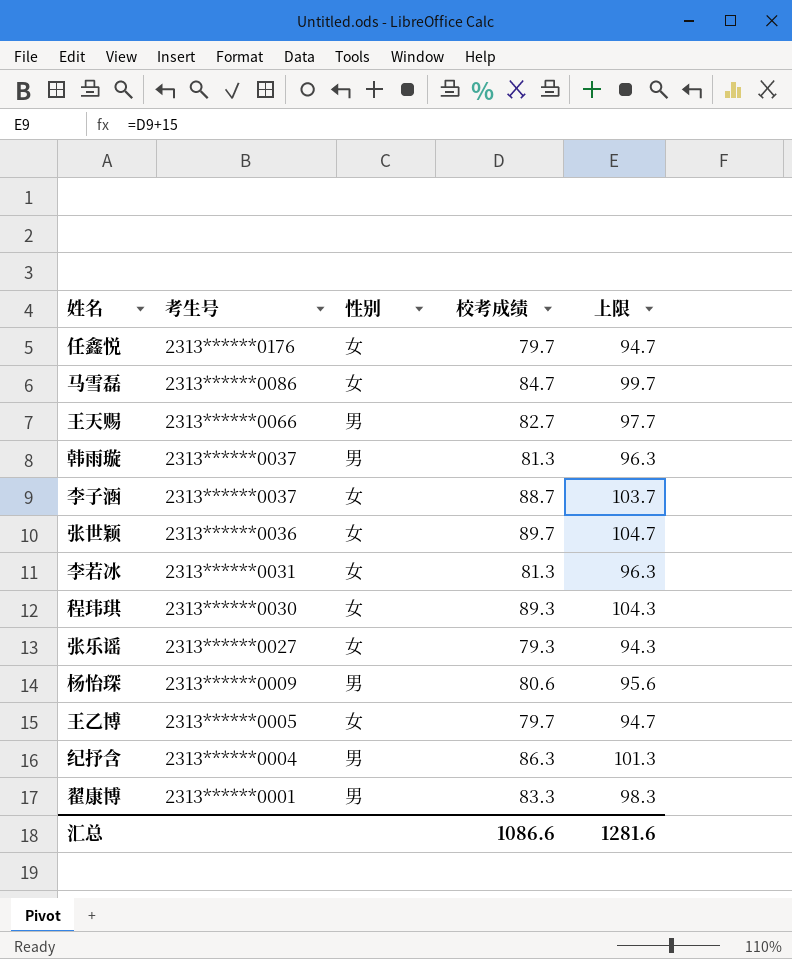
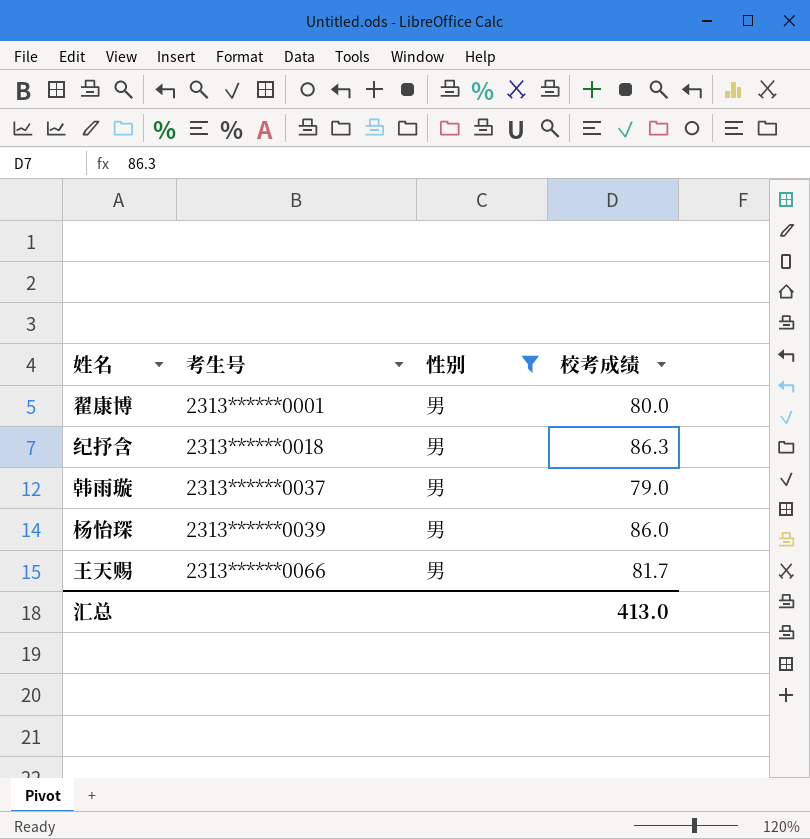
filter: none -> 性别 = 男
row order: 考生号 descending -> 考生号 ascending
column 上限 | formula: [校考成绩] + 15 -> none
翟康博 | 校考成绩: 83.3 -> 80.0
纪抒含 | 考生号: 2313******0004 -> 2313******0018
韩雨璇 | 校考成绩: 81.3 -> 79.0
杨怡琛 | 考生号: 2313******0009 -> 2313******0039
杨怡琛 | 校考成绩: 80.6 -> 86.0
王天赐 | 校考成绩: 82.7 -> 81.7
汇总 | 校考成绩: 1086.6 -> 413.0

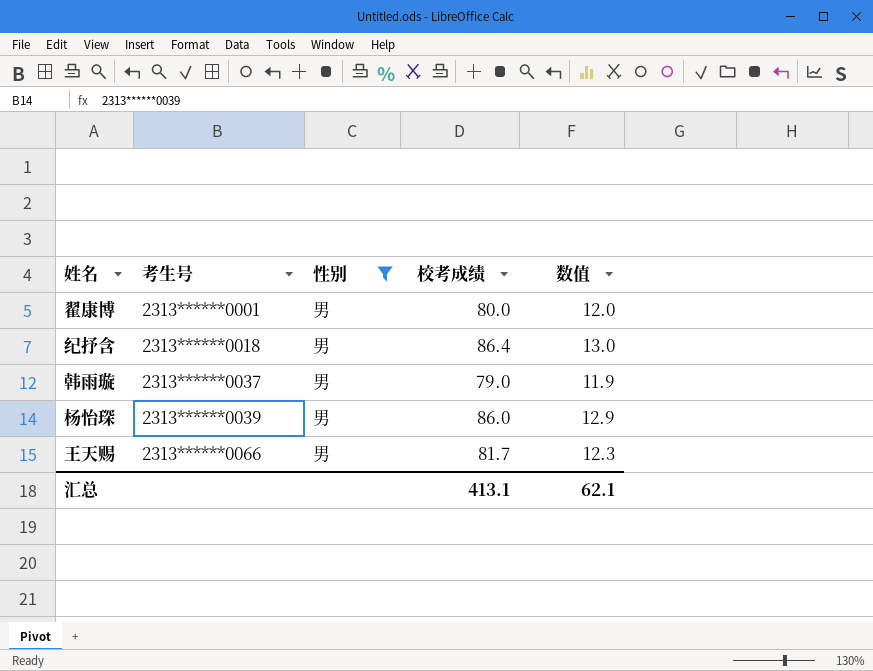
column 数值 | formula: none -> [校考成绩] * 0.15
纪抒含 | 校考成绩: 86.3 -> 86.4
汇总 | 校考成绩: 413.0 -> 413.1

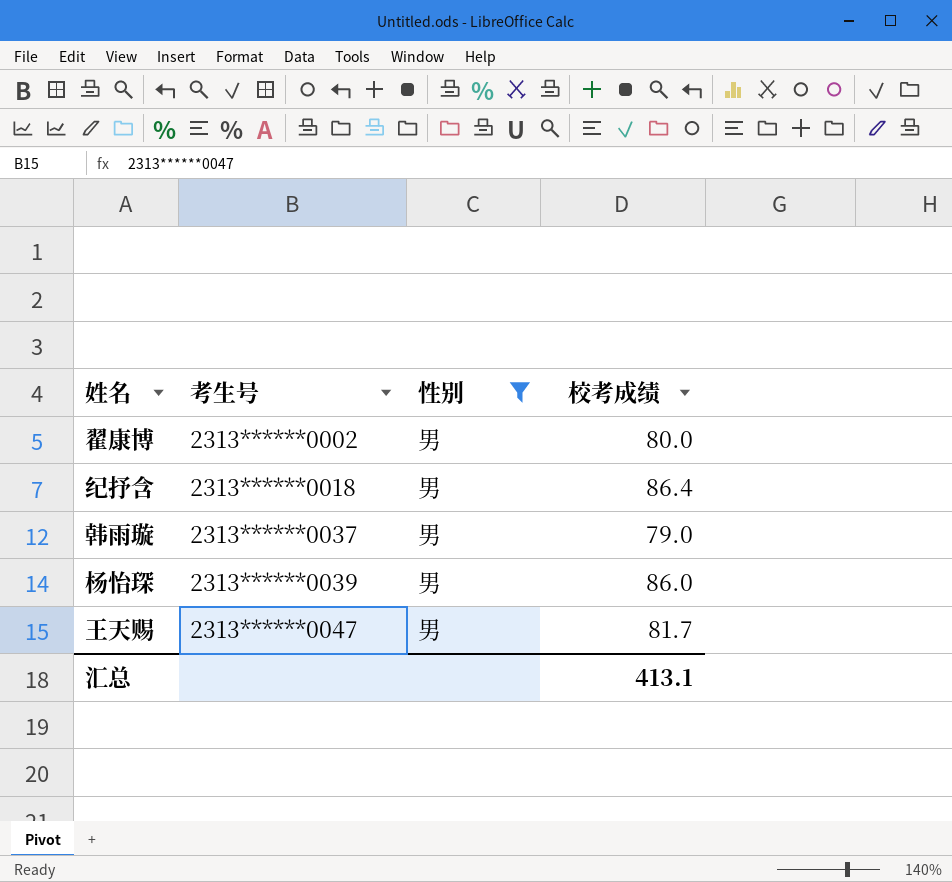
column 数值 | formula: [校考成绩] * 0.15 -> none
翟康博 | 考生号: 2313******0001 -> 2313******0002
王天赐 | 考生号: 2313******0066 -> 2313******0047

